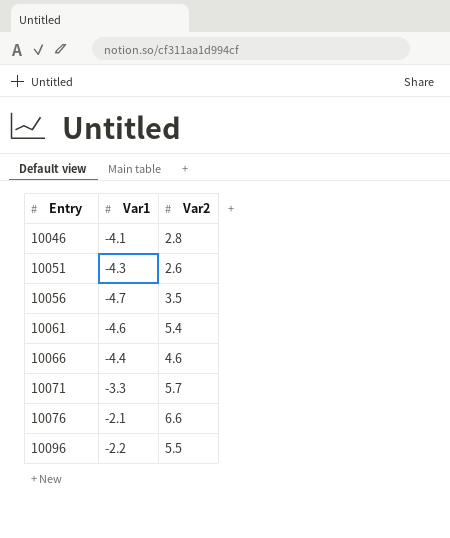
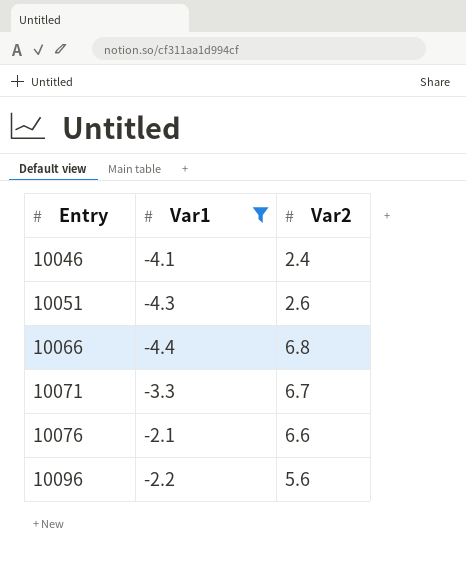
filter: none -> Var1 >= -4.4
10046 | Var2: 2.8 -> 2.4
10066 | Var2: 4.6 -> 6.8
10071 | Var2: 5.7 -> 6.7
10096 | Var2: 5.5 -> 5.6

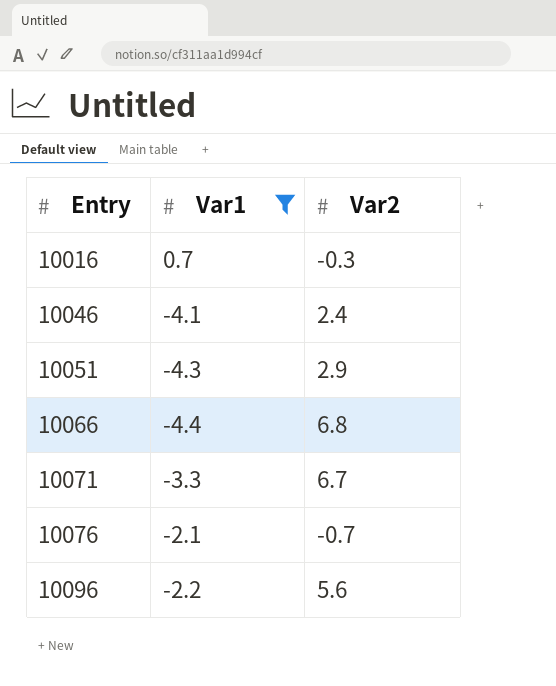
row 10016: none -> 0.7 | -0.3
10051 | Var2: 2.6 -> 2.9
10076 | Var2: 6.6 -> -0.7

